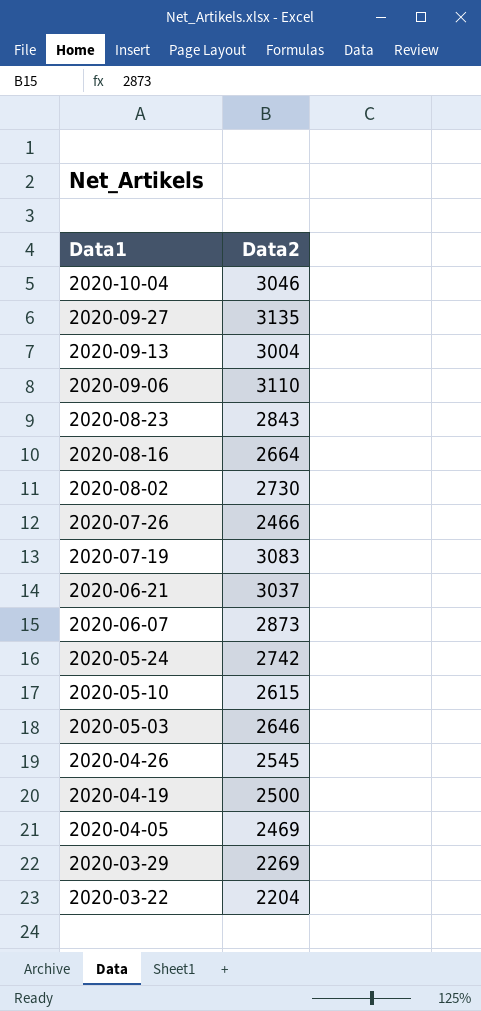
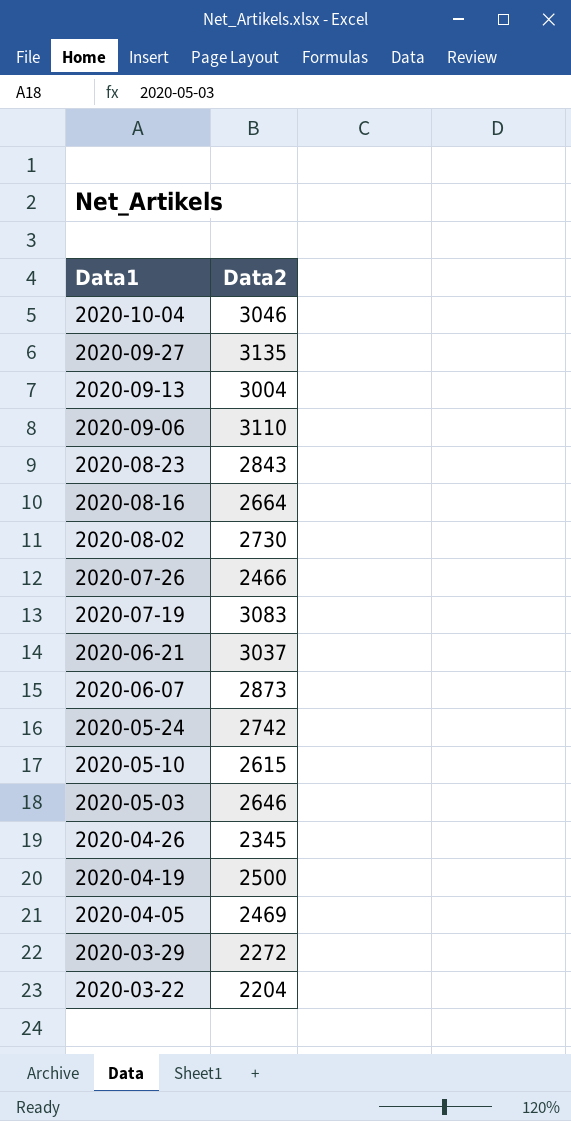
2020-04-26 | Data2: 2545 -> 2345
2020-03-29 | Data2: 2269 -> 2272

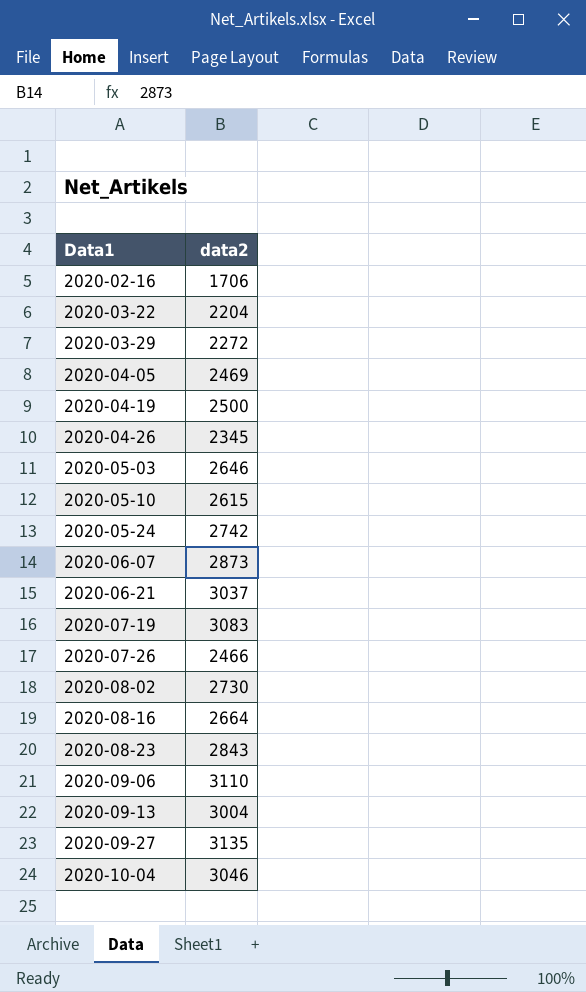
row order: Data1 descending -> Data1 ascending
column name: Data2 -> data2
row 2020-02-16: none -> 1706

